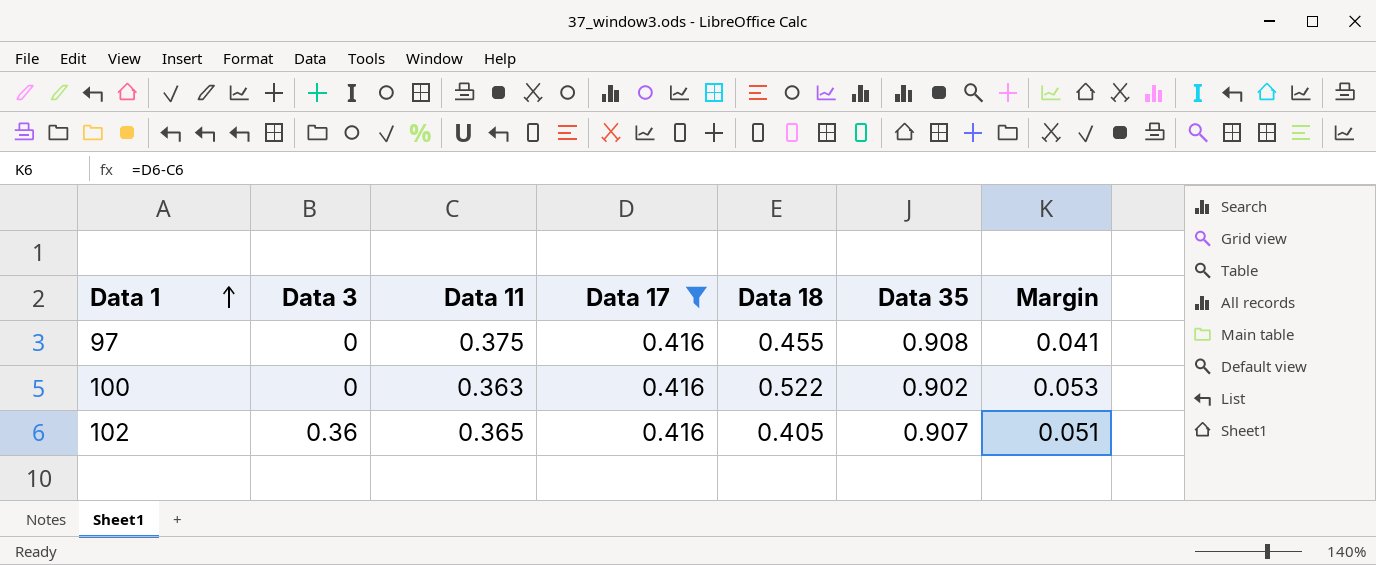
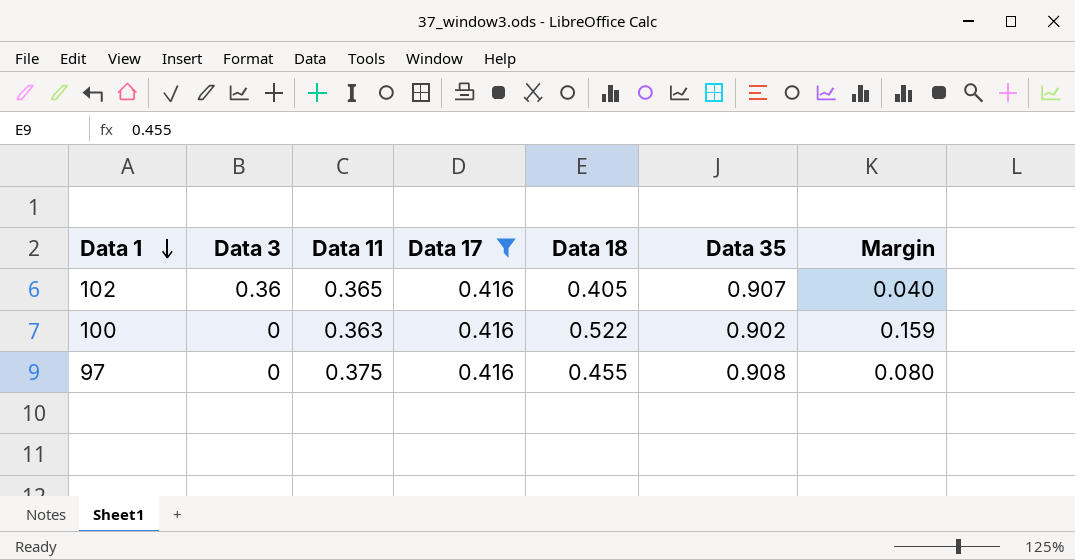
row order: Data 1 ascending -> Data 1 descending
column Margin | formula: [Data 17] - [Data 11] -> [Data 18] - [Data 11]

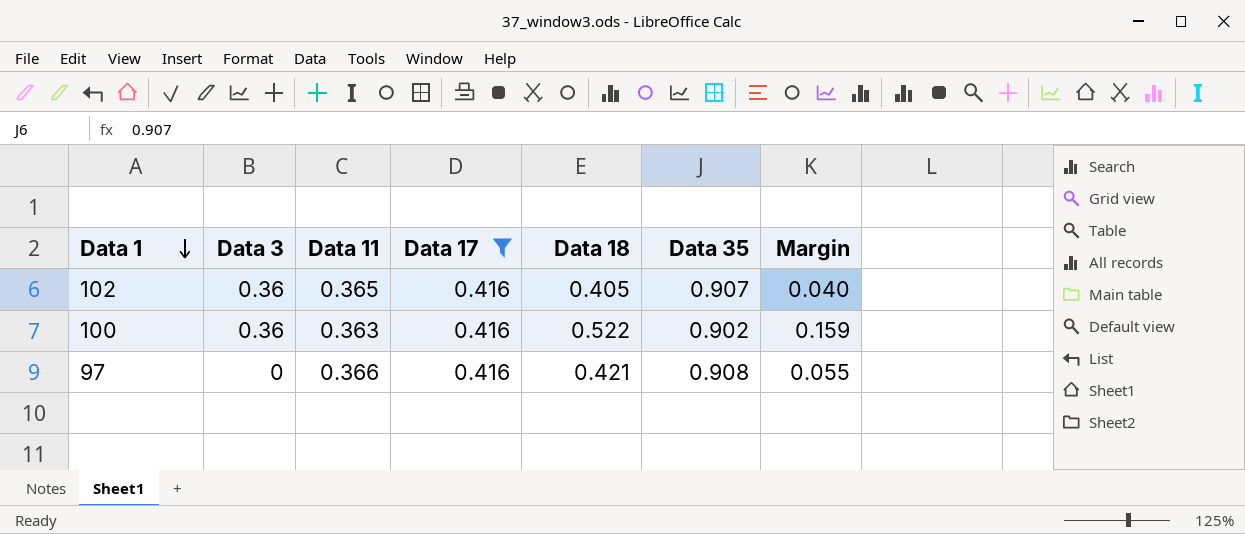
100 | Data 3: 0 -> 0.36
97 | Data 11: 0.375 -> 0.366
97 | Data 18: 0.455 -> 0.421
97 | Margin: 0.080 -> 0.055

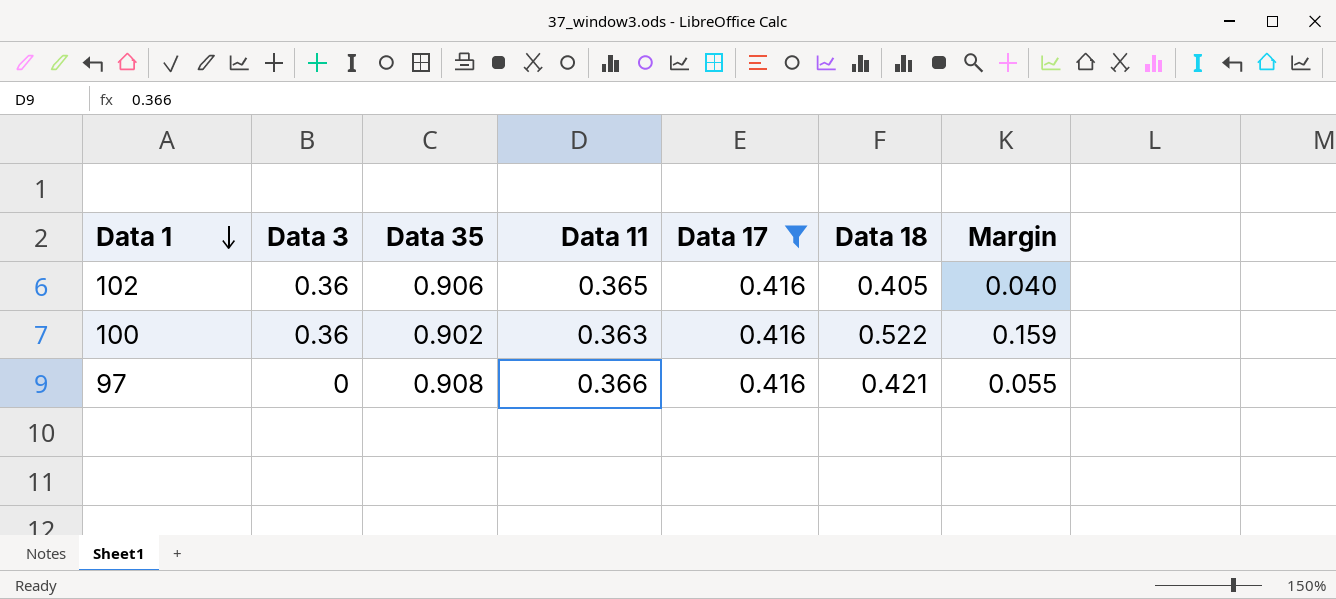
column Data 35 | position: 6 -> 3
102 | Data 35: 0.907 -> 0.906

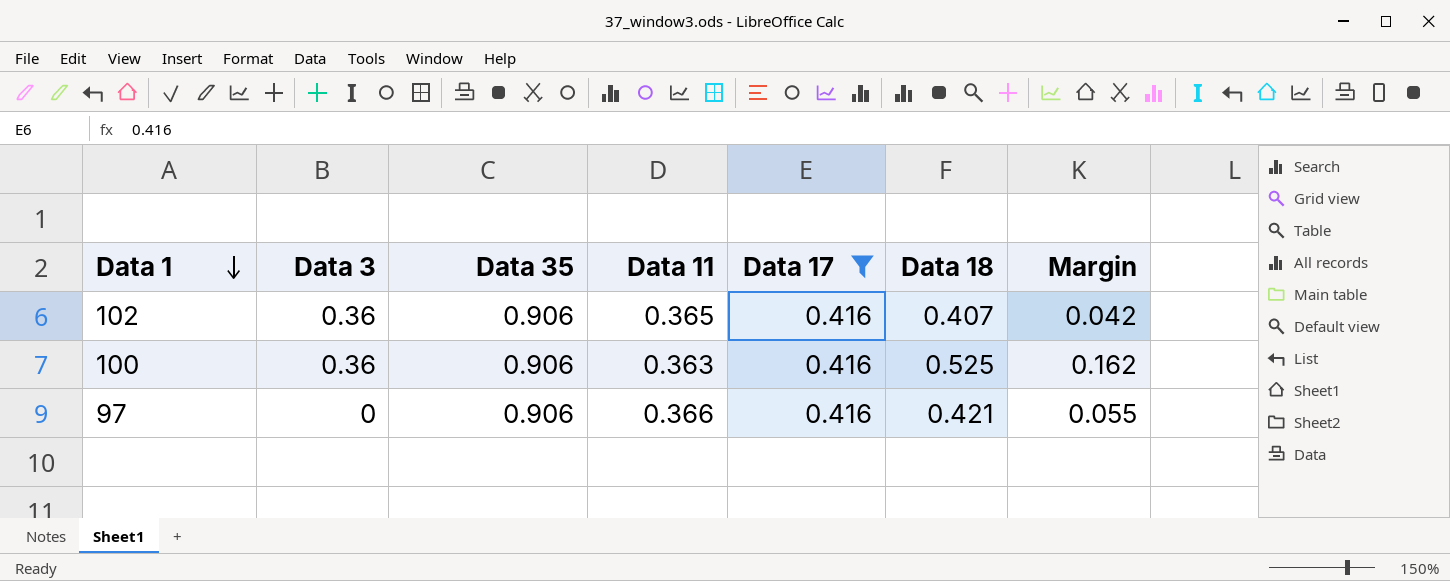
102 | Data 18: 0.405 -> 0.407
102 | Margin: 0.040 -> 0.042
100 | Data 35: 0.902 -> 0.906
100 | Data 18: 0.522 -> 0.525
100 | Margin: 0.159 -> 0.162
97 | Data 35: 0.908 -> 0.906

